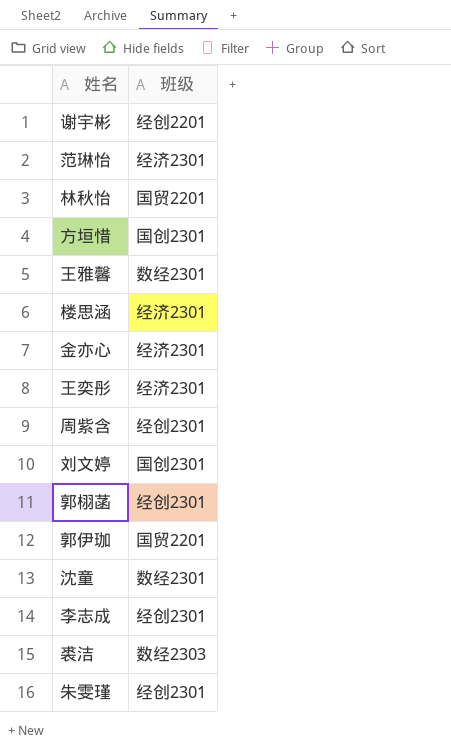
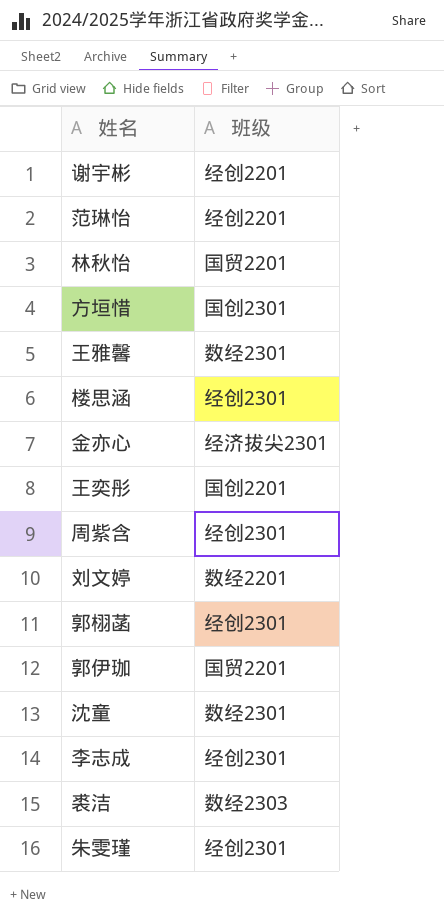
范琳怡 | 班级: 经济2301 -> 经创2201
楼思涵 | 班级: 经济2301 -> 经创2301
金亦心 | 班级: 经济2301 -> 经济拔尖2301
王奕彤 | 班级: 经济2301 -> 国创2201
刘文婷 | 班级: 国创2301 -> 数经2201

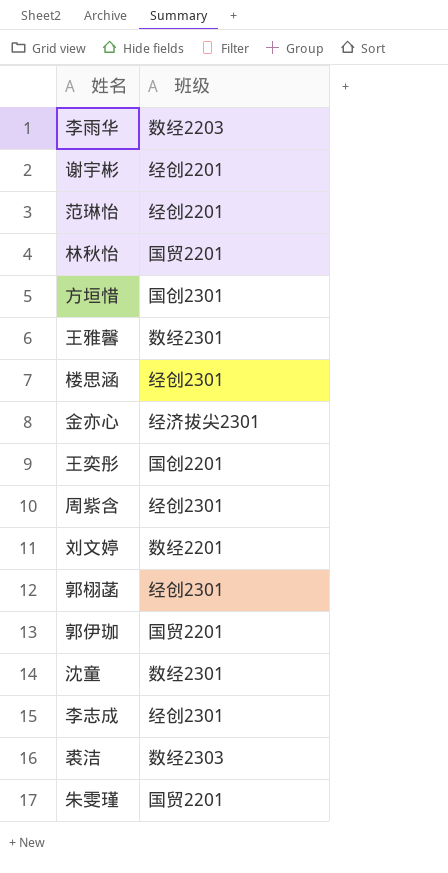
row 李雨华: none -> 数经2203
朱雯瑾 | 班级: 经创2301 -> 国贸2201

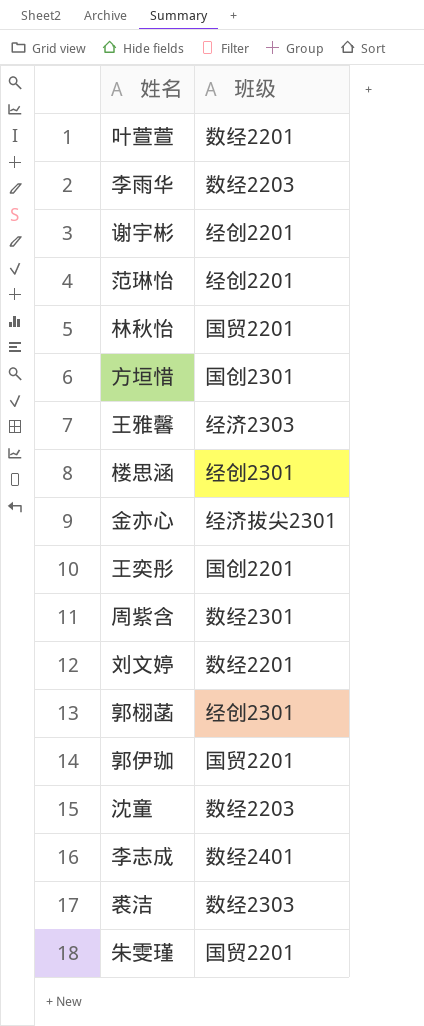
row 叶萱萱: none -> 数经2201
王雅馨 | 班级: 数经2301 -> 经济2303
周紫含 | 班级: 经创2301 -> 数经2301
沈童 | 班级: 数经2301 -> 数经2203
李志成 | 班级: 经创2301 -> 数经2401

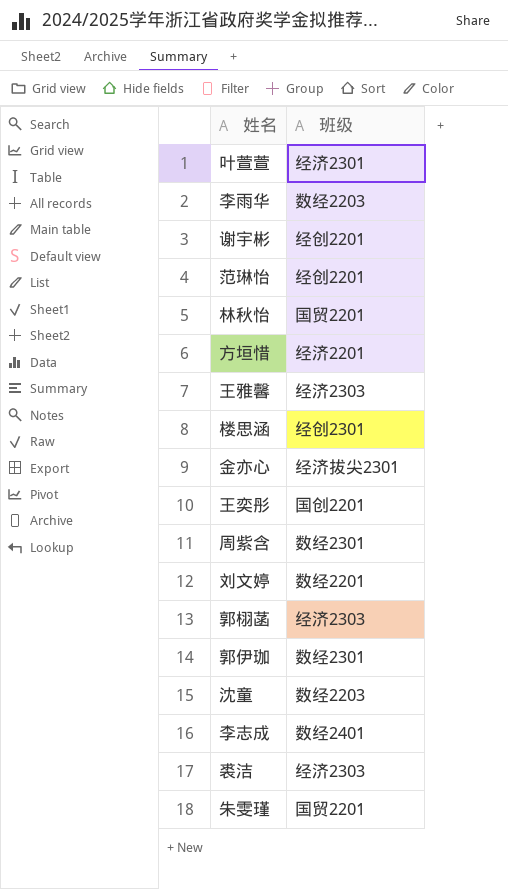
叶萱萱 | 班级: 数经2201 -> 经济2301
方垣惜 | 班级: 国创2301 -> 经济2201
郭栩菡 | 班级: 经创2301 -> 经济2303
郭伊珈 | 班级: 国贸2201 -> 数经2301
裘洁 | 班级: 数经2303 -> 经济2303

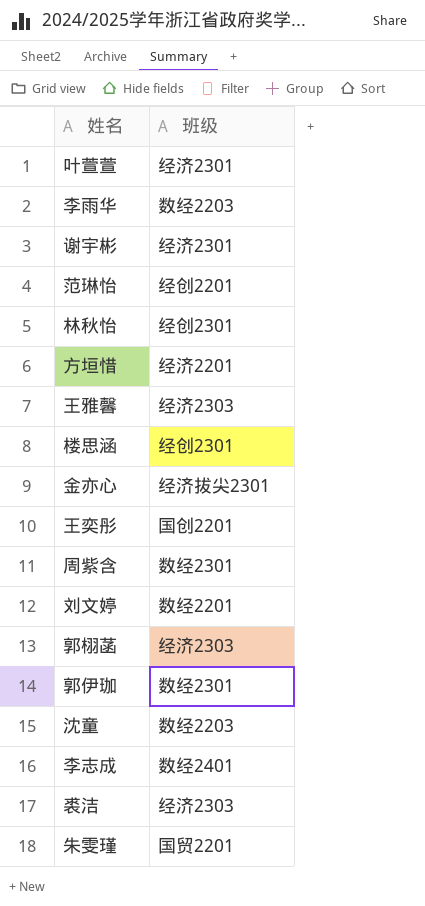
谢宇彬 | 班级: 经创2201 -> 经济2301
林秋怡 | 班级: 国贸2201 -> 经创2301

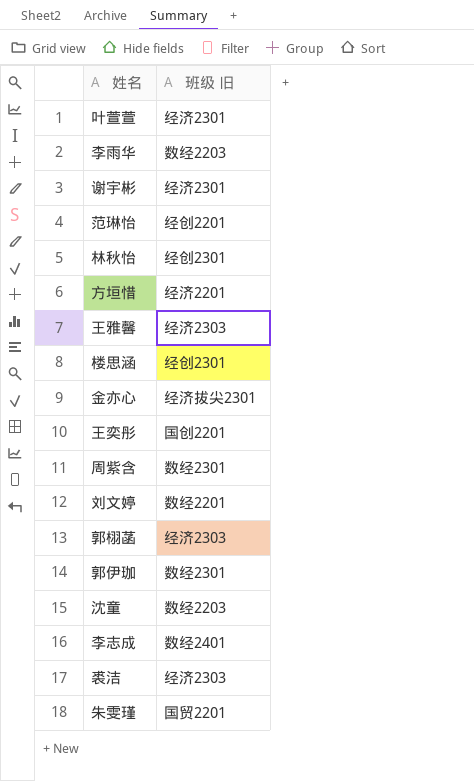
column name: 班级 -> 班级 旧

